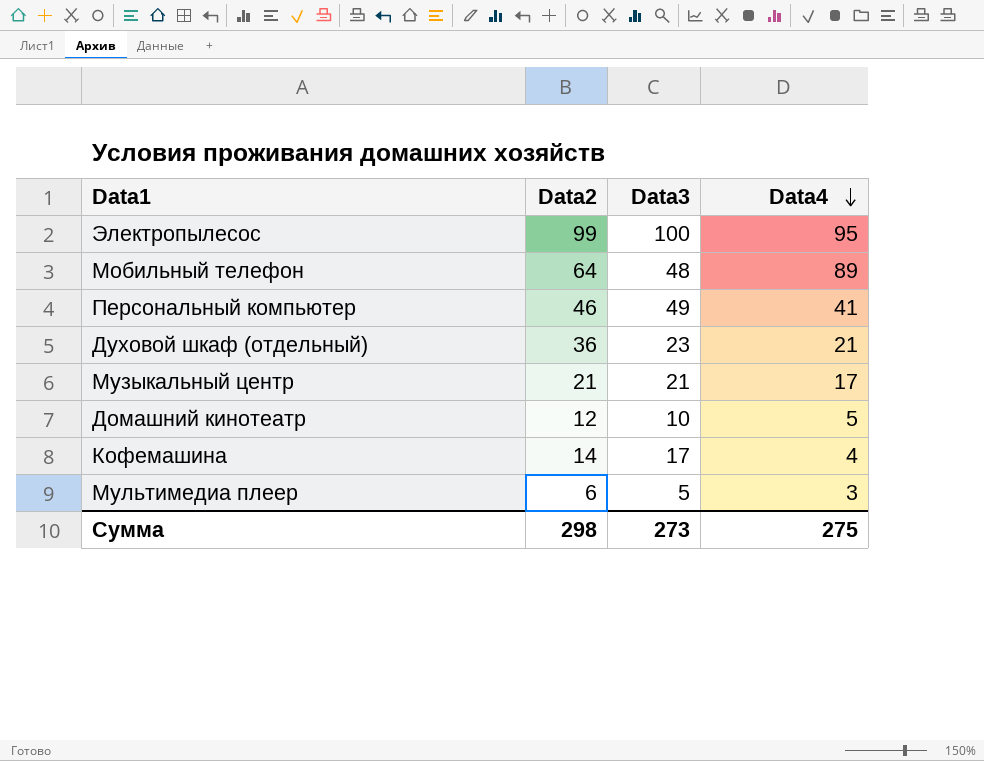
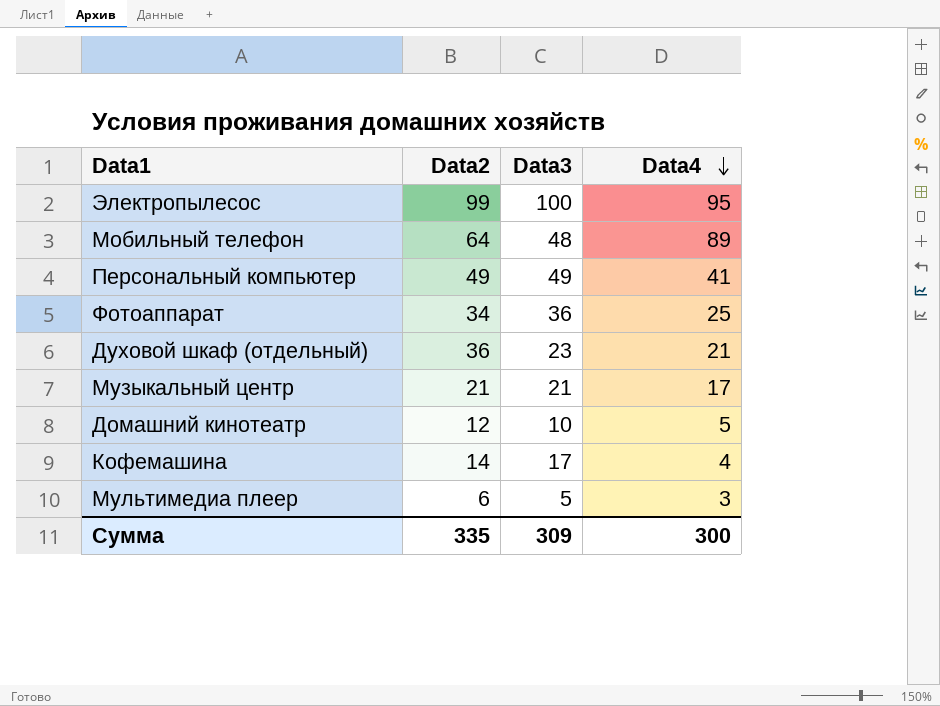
Персональный компьютер | Data2: 46 -> 49
row Фотоаппарат: none -> 34 | 36 | 25
Сумма | Data2: 298 -> 335
Сумма | Data3: 273 -> 309
Сумма | Data4: 275 -> 300

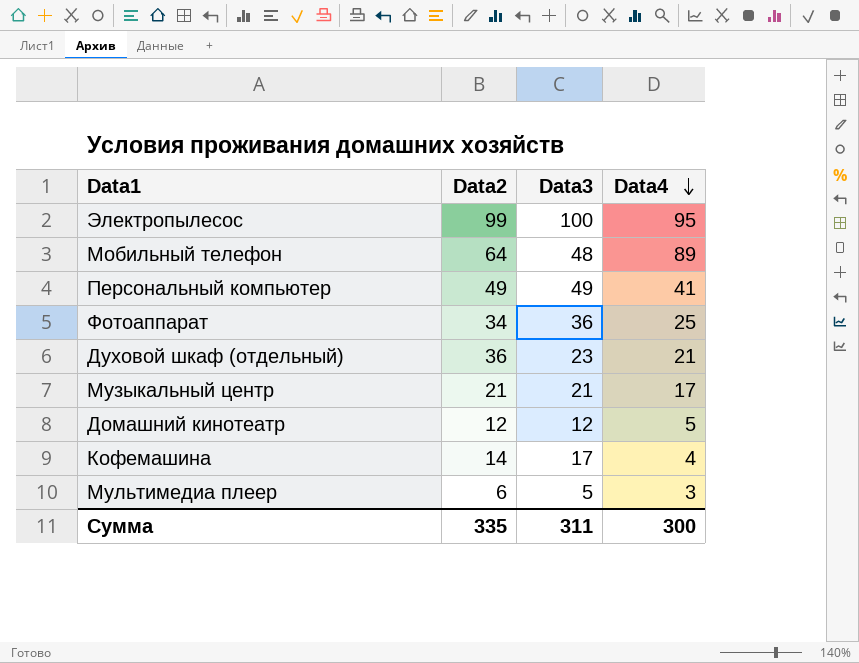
Домашний кинотеатр | Data3: 10 -> 12
Сумма | Data3: 309 -> 311

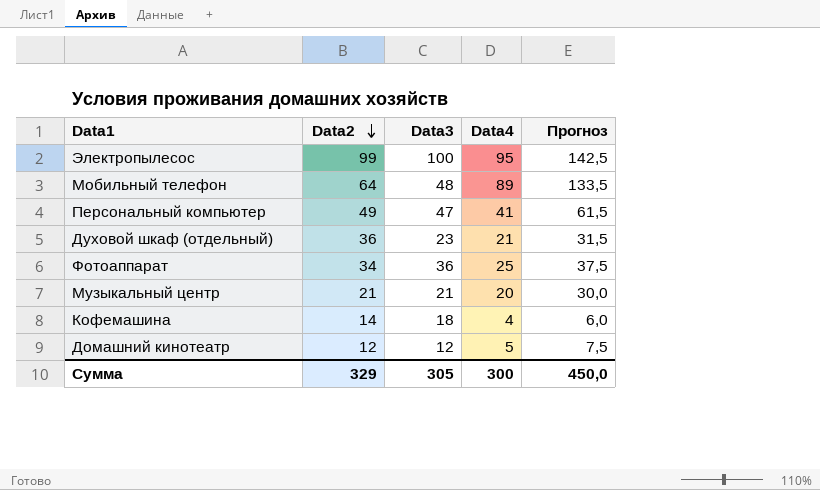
row order: Data4 descending -> Data2 descending
column Прогноз | formula: none -> [Data4] * 1,5
row Мультимедиа плеер: 6 | 5 | 3 -> none
Персональный компьютер | Data3: 49 -> 47
Музыкальный центр | Data4: 17 -> 20
Кофемашина | Data3: 17 -> 18
Сумма | Data2: 335 -> 329
Сумма | Data3: 311 -> 305

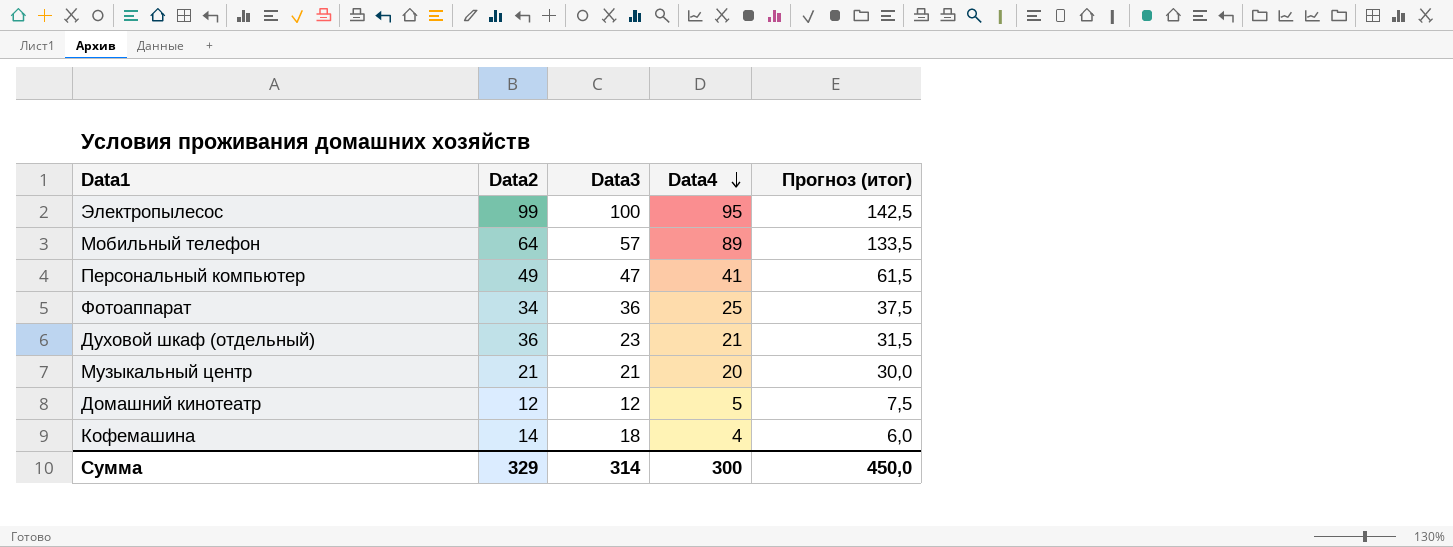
row order: Data2 descending -> Data4 descending
column name: Прогноз -> Прогноз (итог)
Мобильный телефон | Data3: 48 -> 57
Сумма | Data3: 305 -> 314

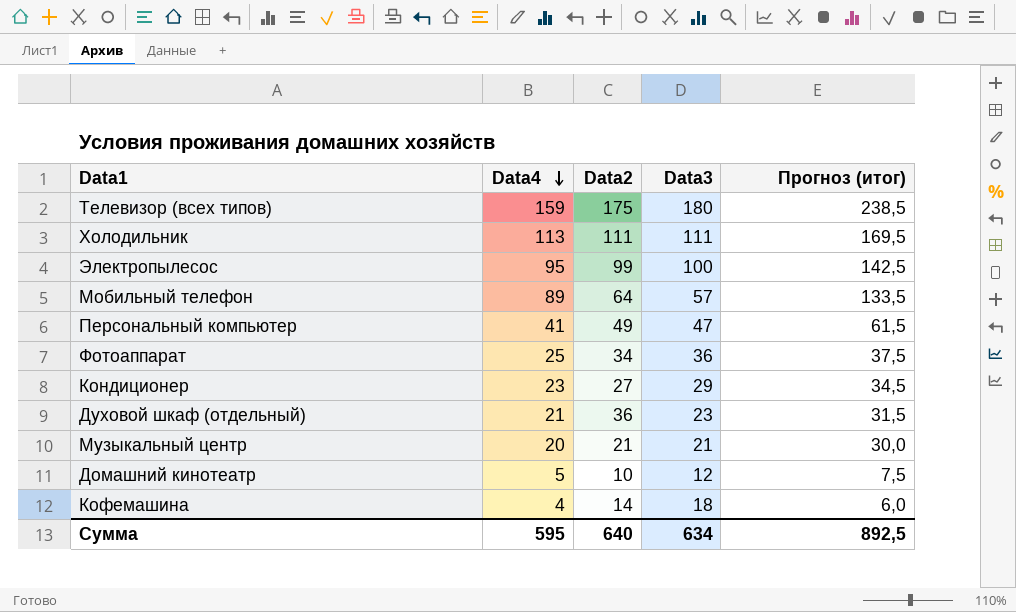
column Data4 | position: 4 -> 2
row Телевизор (всех типов): none -> 159 | 175 | 180 | 238,5
row Холодильник: none -> 113 | 111 | 111 | 169,5
row Кондиционер: none -> 23 | 27 | 29 | 34,5
Домашний кинотеатр | Data2: 12 -> 10
Сумма | Data4: 300 -> 595
Сумма | Data2: 329 -> 640
Сумма | Data3: 314 -> 634
Сумма | Прогноз (итог): 450,0 -> 892,5

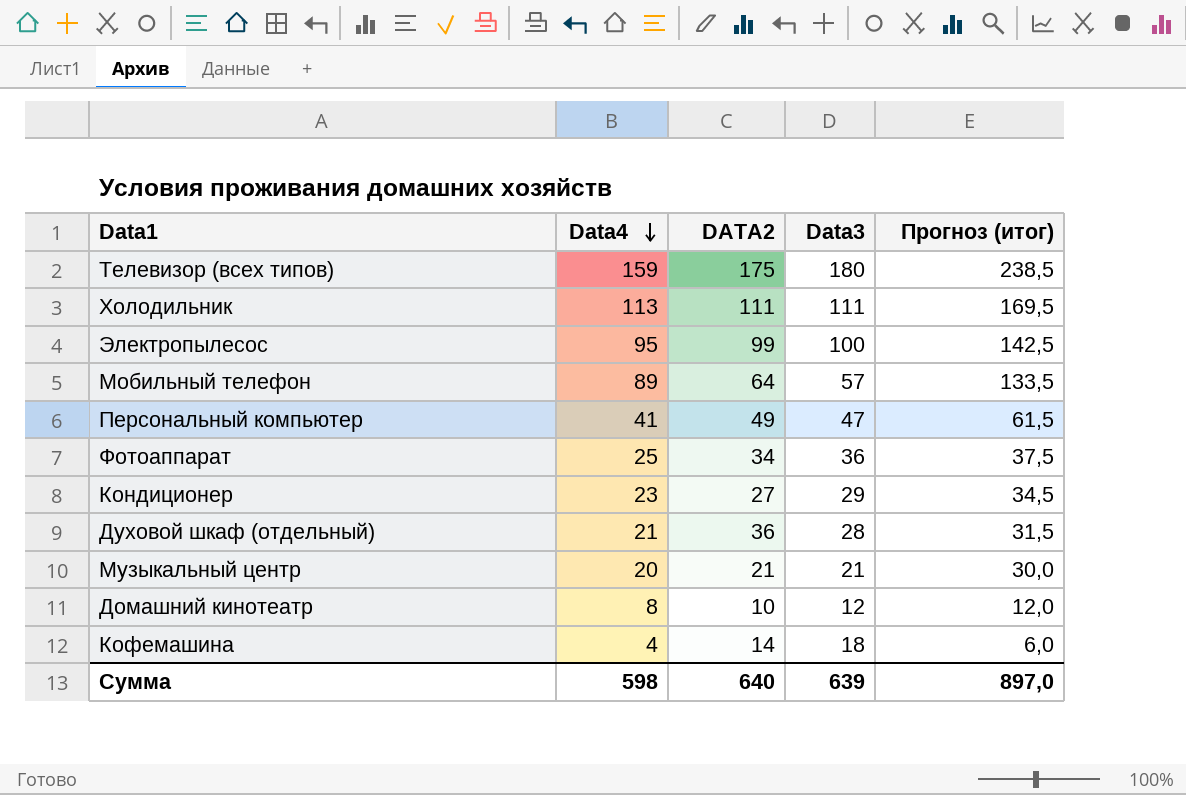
column name: Data2 -> DATA2
Духовой шкаф (отдельный) | Data3: 23 -> 28
Домашний кинотеатр | Data4: 5 -> 8
Домашний кинотеатр | Прогноз (итог): 7,5 -> 12,0
Сумма | Data4: 595 -> 598
Сумма | Data3: 634 -> 639
Сумма | Прогноз (итог): 892,5 -> 897,0

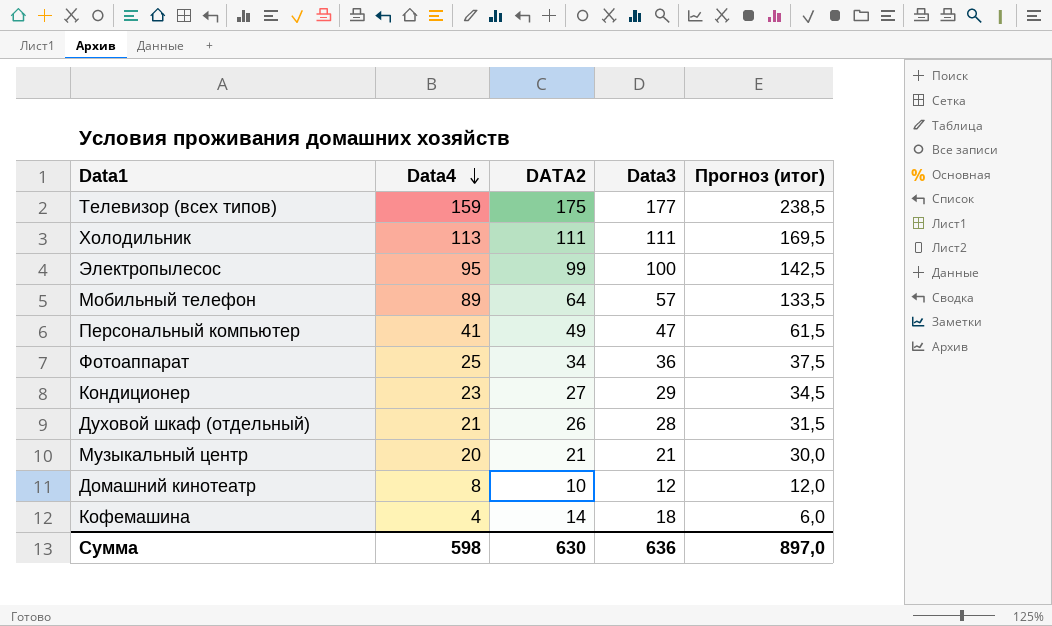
Телевизор (всех типов) | Data3: 180 -> 177
Духовой шкаф (отдельный) | DATA2: 36 -> 26
Сумма | DATA2: 640 -> 630
Сумма | Data3: 639 -> 636

